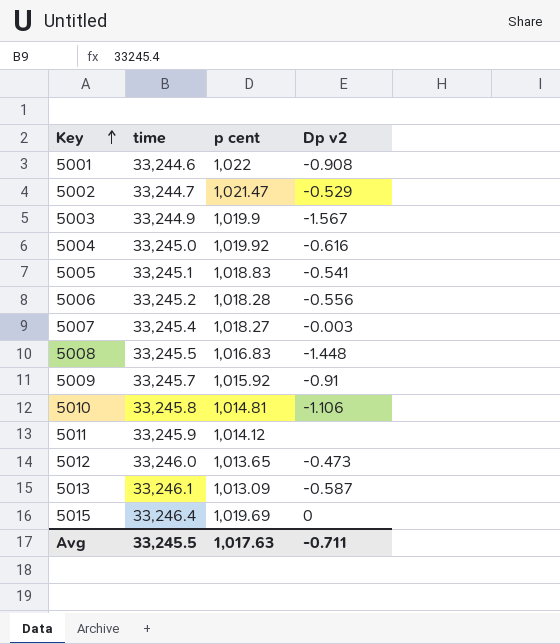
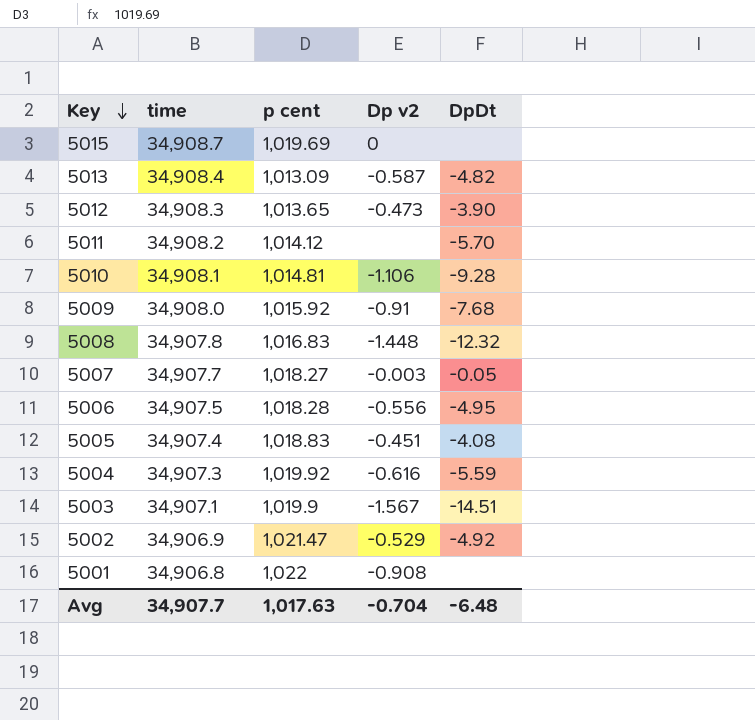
row order: Key ascending -> Key descending
column DpDt | position: none -> 5
5015 | time: 33,246.4 -> 34,908.7
5013 | time: 33,246.1 -> 34,908.4
5012 | time: 33,246.0 -> 34,908.3
5011 | time: 33,245.9 -> 34,908.2
5010 | time: 33,245.8 -> 34,908.1
5009 | time: 33,245.7 -> 34,908.0
5008 | time: 33,245.5 -> 34,907.8
5007 | time: 33,245.4 -> 34,907.7
5006 | time: 33,245.2 -> 34,907.5
5005 | time: 33,245.1 -> 34,907.4
5005 | Dp v2: -0.541 -> -0.451
5004 | time: 33,245.0 -> 34,907.3
5003 | time: 33,244.9 -> 34,907.1
5002 | time: 33,244.7 -> 34,906.9
5001 | time: 33,244.6 -> 34,906.8
Avg | time: 33,245.5 -> 34,907.7
Avg | Dp v2: -0.711 -> -0.704

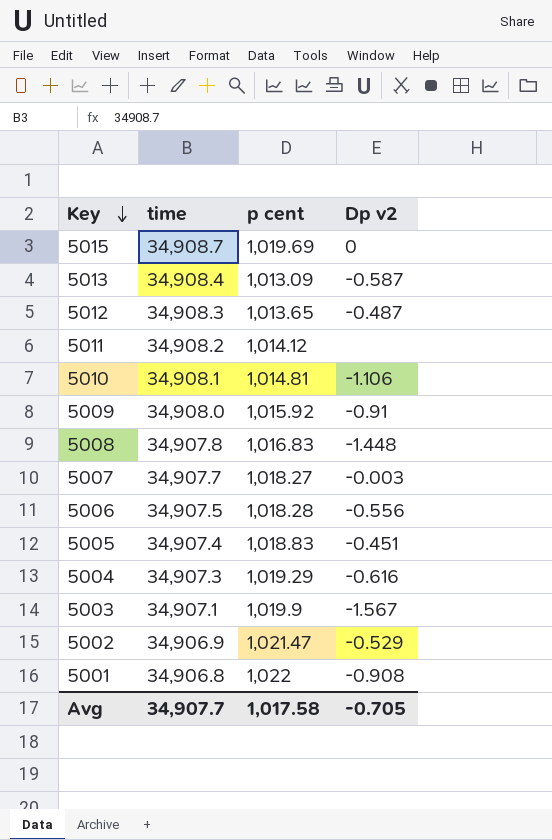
column DpDt | position: 5 -> none
5012 | Dp v2: -0.473 -> -0.487
5004 | p cent: 1,019.92 -> 1,019.29
Avg | p cent: 1,017.63 -> 1,017.58
Avg | Dp v2: -0.704 -> -0.705

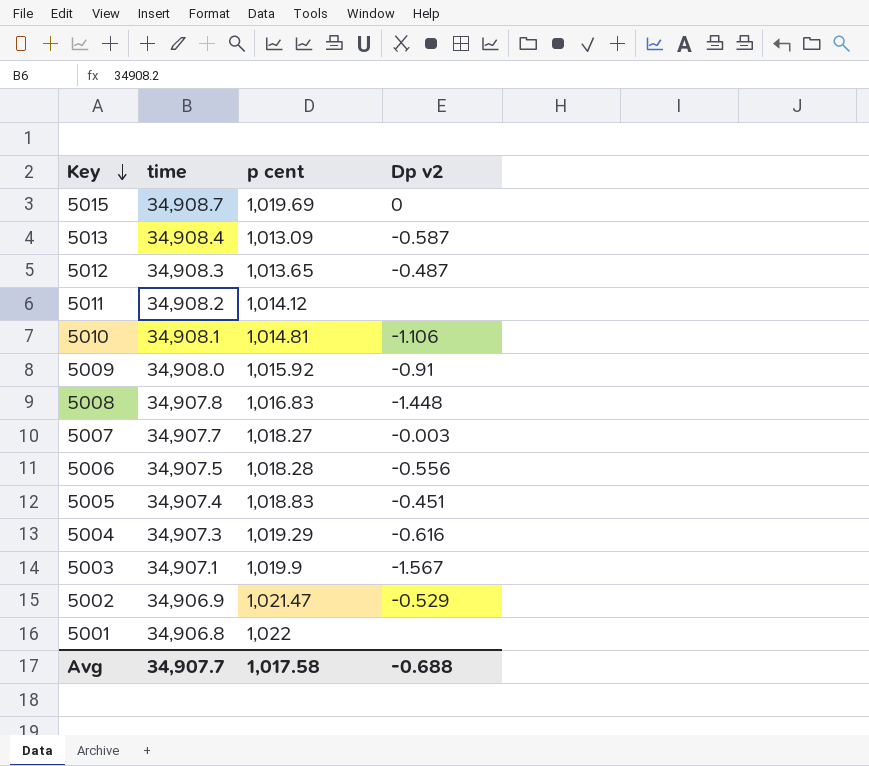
5001 | Dp v2: -0.908 -> none
Avg | Dp v2: -0.705 -> -0.688

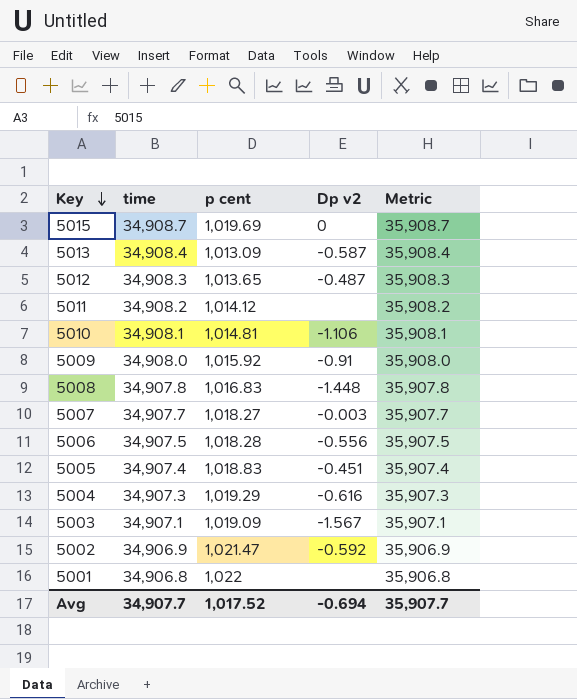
column Metric | formula: none -> [time] + 1000
5003 | p cent: 1,019.9 -> 1,019.09
5002 | Dp v2: -0.529 -> -0.592
Avg | p cent: 1,017.58 -> 1,017.52
Avg | Dp v2: -0.688 -> -0.694

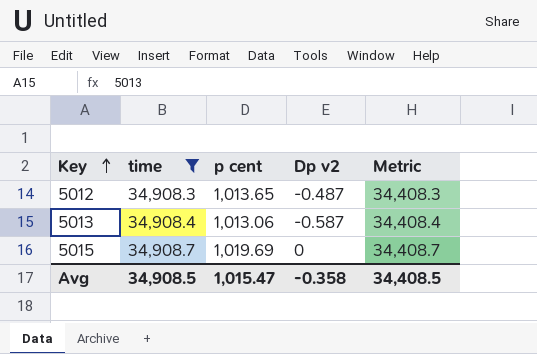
filter: none -> time >= 34,908.3
row order: Key descending -> Key ascending
column Metric | formula: [time] + 1000 -> [time] - 500
5013 | p cent: 1,013.09 -> 1,013.06
Avg | time: 34,907.7 -> 34,908.5
Avg | p cent: 1,017.52 -> 1,015.47
Avg | Dp v2: -0.694 -> -0.358
Avg | Metric: 35,907.7 -> 34,408.5

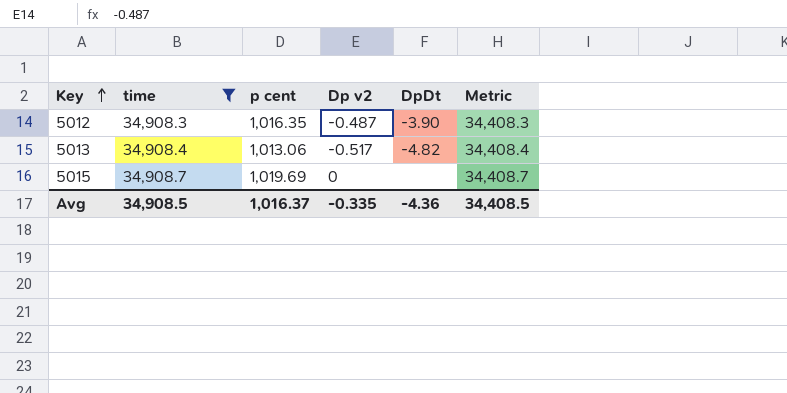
column DpDt | position: none -> 5
5012 | p cent: 1,013.65 -> 1,016.35
5013 | Dp v2: -0.587 -> -0.517
Avg | p cent: 1,015.47 -> 1,016.37
Avg | Dp v2: -0.358 -> -0.335

